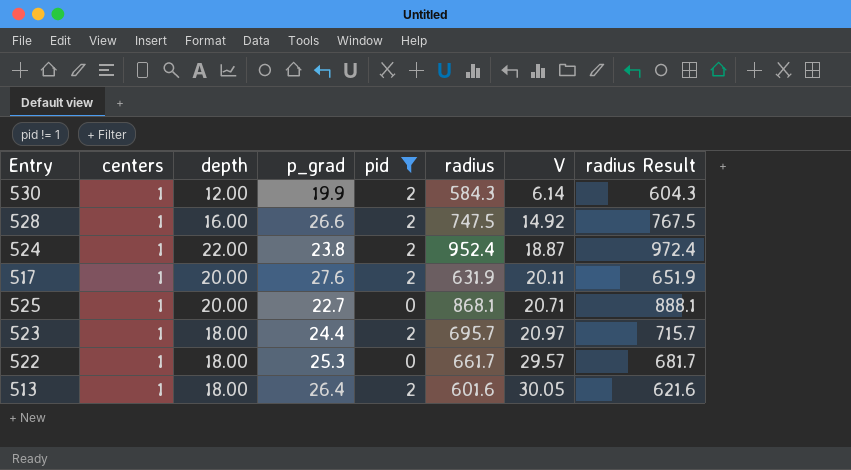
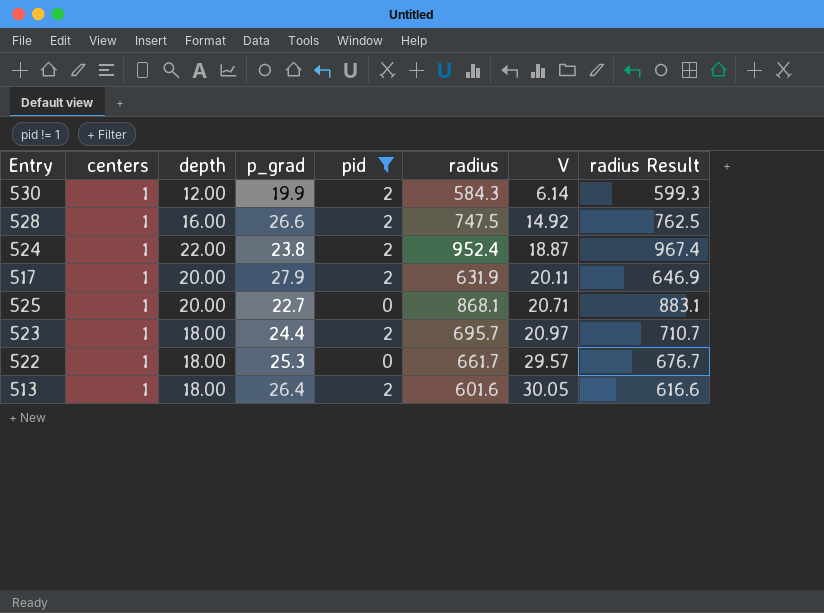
column radius Result | formula: [radius] + 20 -> [radius] + 15
517 | p_grad: 27.6 -> 27.9

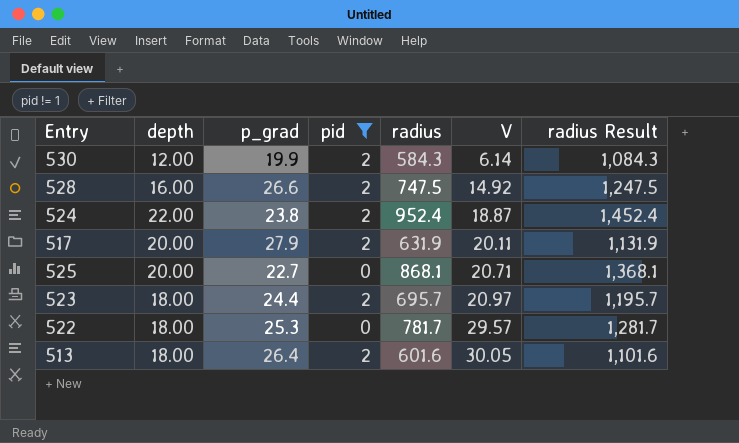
column centers | position: 2 -> none
column radius Result | formula: [radius] + 15 -> [radius] + 500
522 | radius: 661.7 -> 781.7

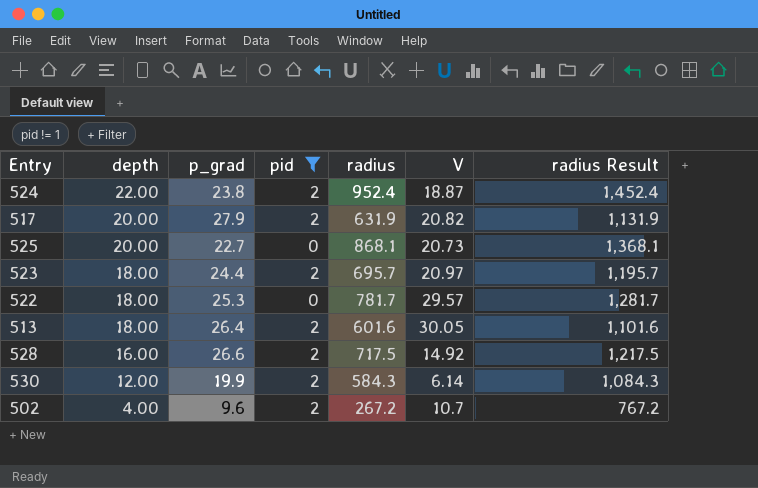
row order: V ascending -> depth descending
517 | V: 20.11 -> 20.82
525 | V: 20.71 -> 20.73
528 | radius: 747.5 -> 717.5
528 | radius Result: 1,247.5 -> 1,217.5
row 502: none -> 4.00 | 9.6 | 2 | 267.2 | 10.7 | 767.2

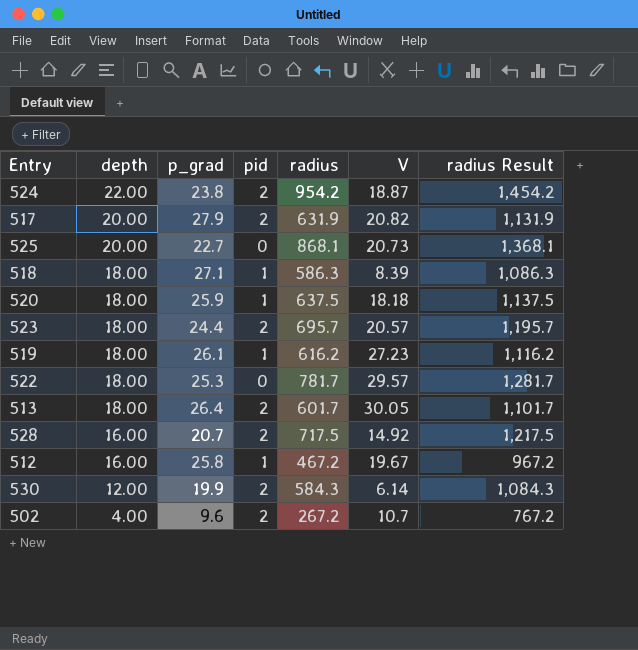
filter: pid != 1 -> none
524 | radius: 952.4 -> 954.2
524 | radius Result: 1,452.4 -> 1,454.2
523 | V: 20.97 -> 20.57
513 | radius: 601.6 -> 601.7
513 | radius Result: 1,101.6 -> 1,101.7
528 | p_grad: 26.6 -> 20.7

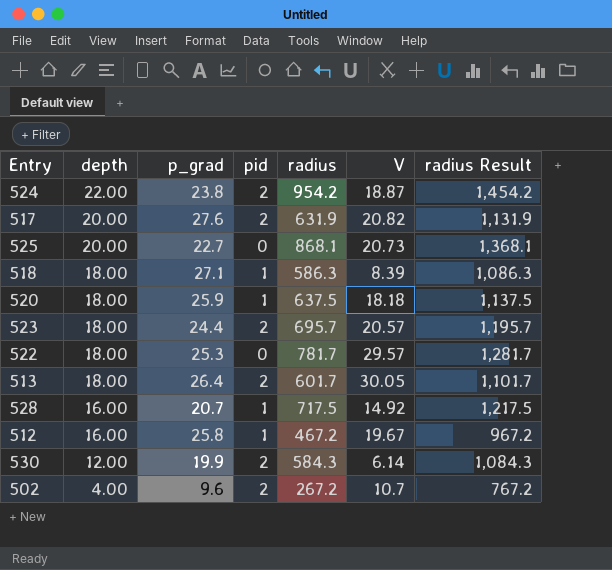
row 519: 18.00 | 26.1 | 1 | 616.2 | 27.23 | 1,116.2 -> none
517 | p_grad: 27.9 -> 27.6
528 | pid: 2 -> 1

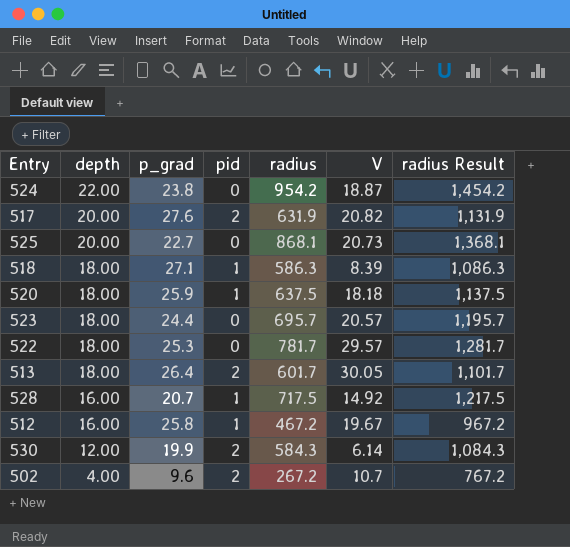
524 | pid: 2 -> 0
523 | pid: 2 -> 0

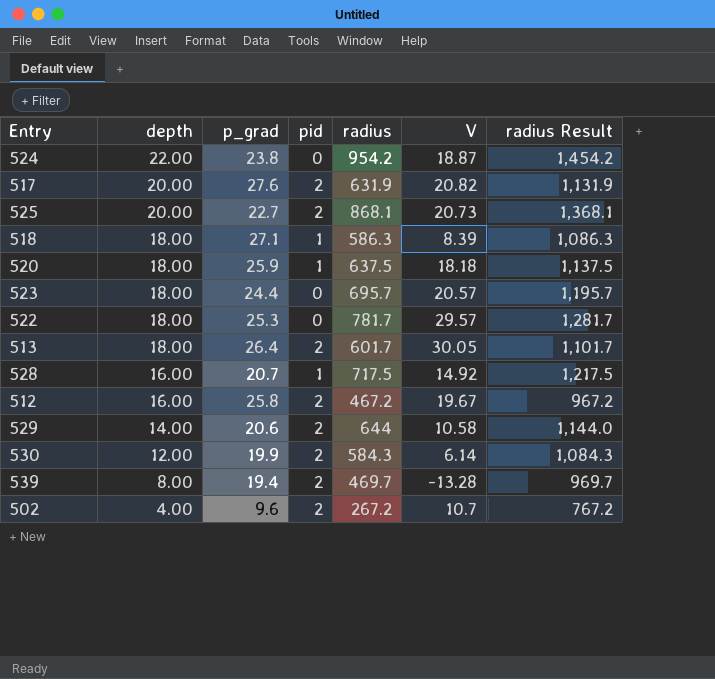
525 | pid: 0 -> 2
512 | pid: 1 -> 2
row 529: none -> 14.00 | 20.6 | 2 | 644 | 10.58 | 1,144.0
row 539: none -> 8.00 | 19.4 | 2 | 469.7 | -13.28 | 969.7

